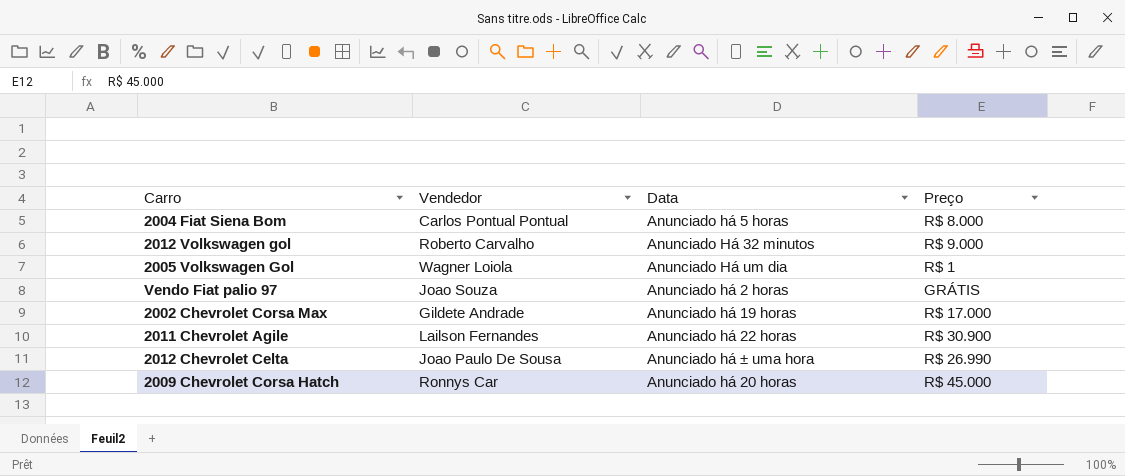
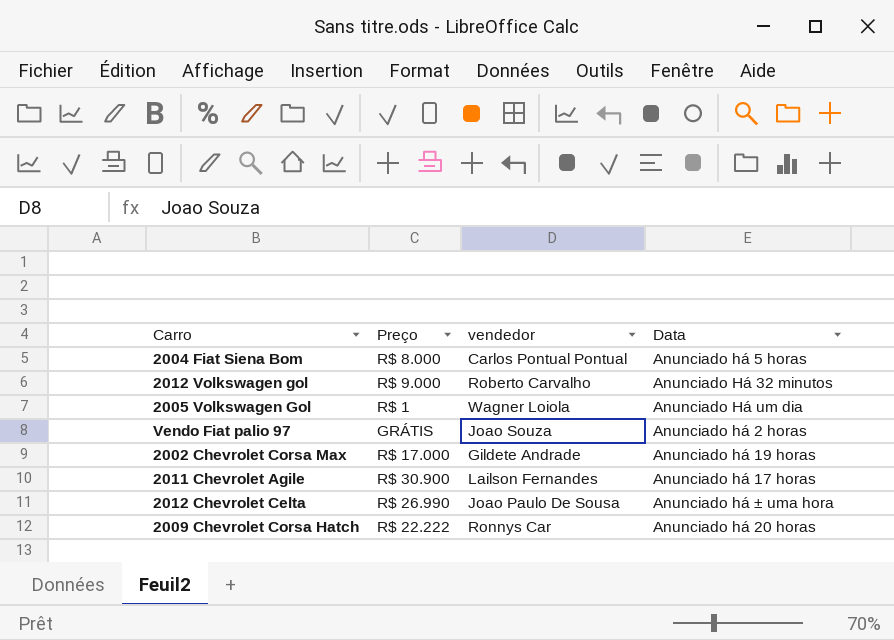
column Preço | position: 4 -> 2
column name: Vendedor -> vendedor
2011 Chevrolet Agile | Data: Anunciado há 22 horas -> Anunciado há 17 horas
2009 Chevrolet Corsa Hatch | Preço: R$ 45.000 -> R$ 22.222

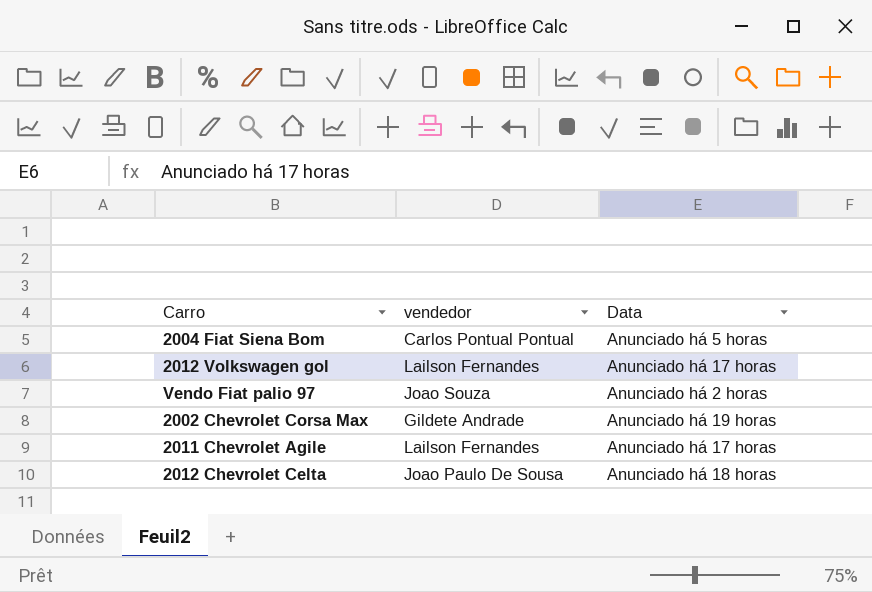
column Preço | position: 2 -> none
row 2005 Volkswagen Gol: R$ 1 | Wagner Loiola | Anunciado Há um dia -> none
row 2009 Chevrolet Corsa Hatch: R$ 22.222 | Ronnys Car | Anunciado há 20 horas -> none
2012 Volkswagen gol | vendedor: Roberto Carvalho -> Lailson Fernandes
2012 Volkswagen gol | Data: Anunciado Há 32 minutos -> Anunciado há 17 horas
2012 Chevrolet Celta | Data: Anunciado há ± uma hora -> Anunciado há 18 horas

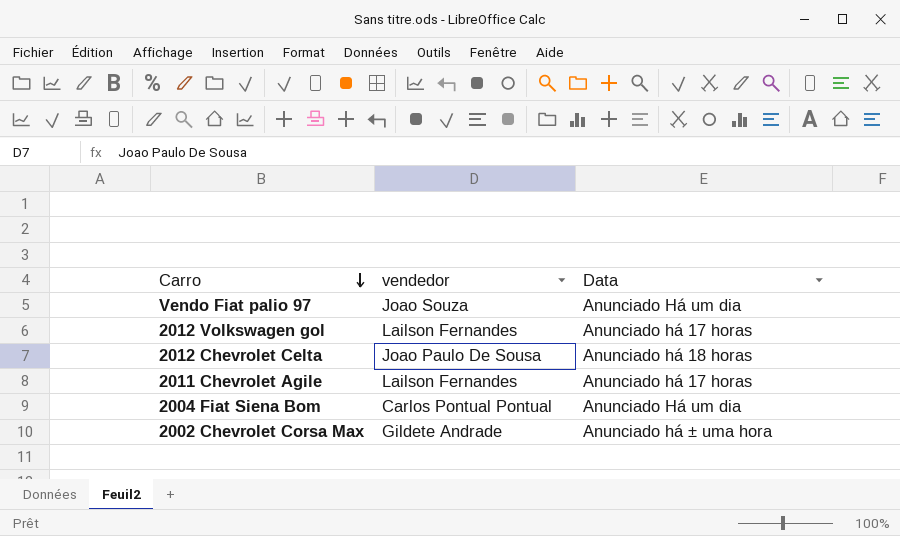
row order: none -> Carro descending
Vendo Fiat palio 97 | Data: Anunciado há 2 horas -> Anunciado Há um dia
2004 Fiat Siena Bom | Data: Anunciado há 5 horas -> Anunciado Há um dia
2002 Chevrolet Corsa Max | Data: Anunciado há 19 horas -> Anunciado há ± uma hora

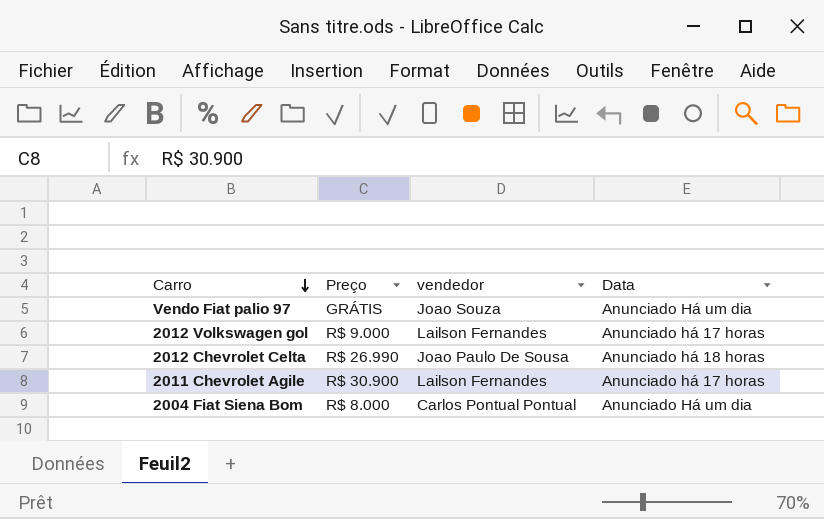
column Preço | position: none -> 2
row 2002 Chevrolet Corsa Max: Gildete Andrade | Anunciado há ± uma hora -> none

